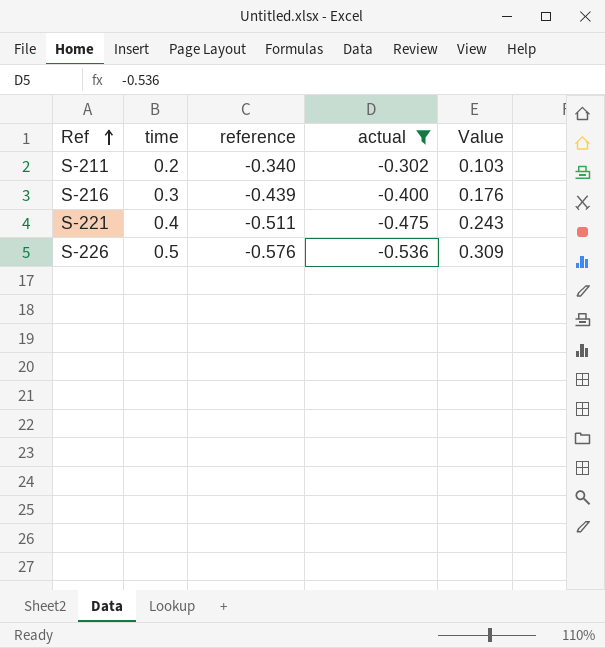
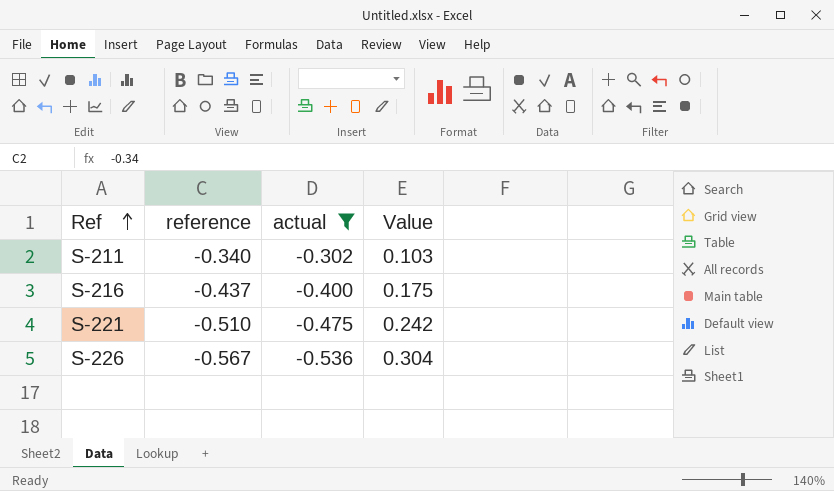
column time | position: 2 -> none
S-216 | reference: -0.439 -> -0.437
S-216 | Value: 0.176 -> 0.175
S-221 | reference: -0.511 -> -0.510
S-221 | Value: 0.243 -> 0.242
S-226 | reference: -0.576 -> -0.567
S-226 | Value: 0.309 -> 0.304

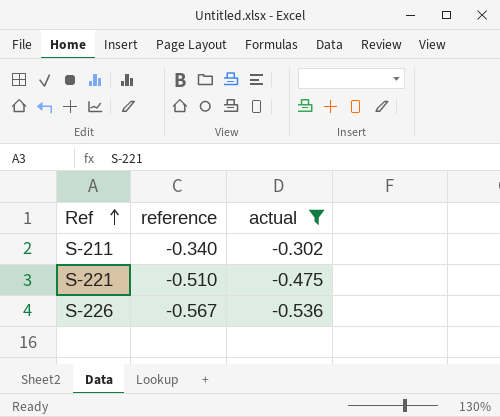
column Value | formula: [reference] * [actual] -> none
row S-216: -0.437 | -0.400 | 0.175 -> none

